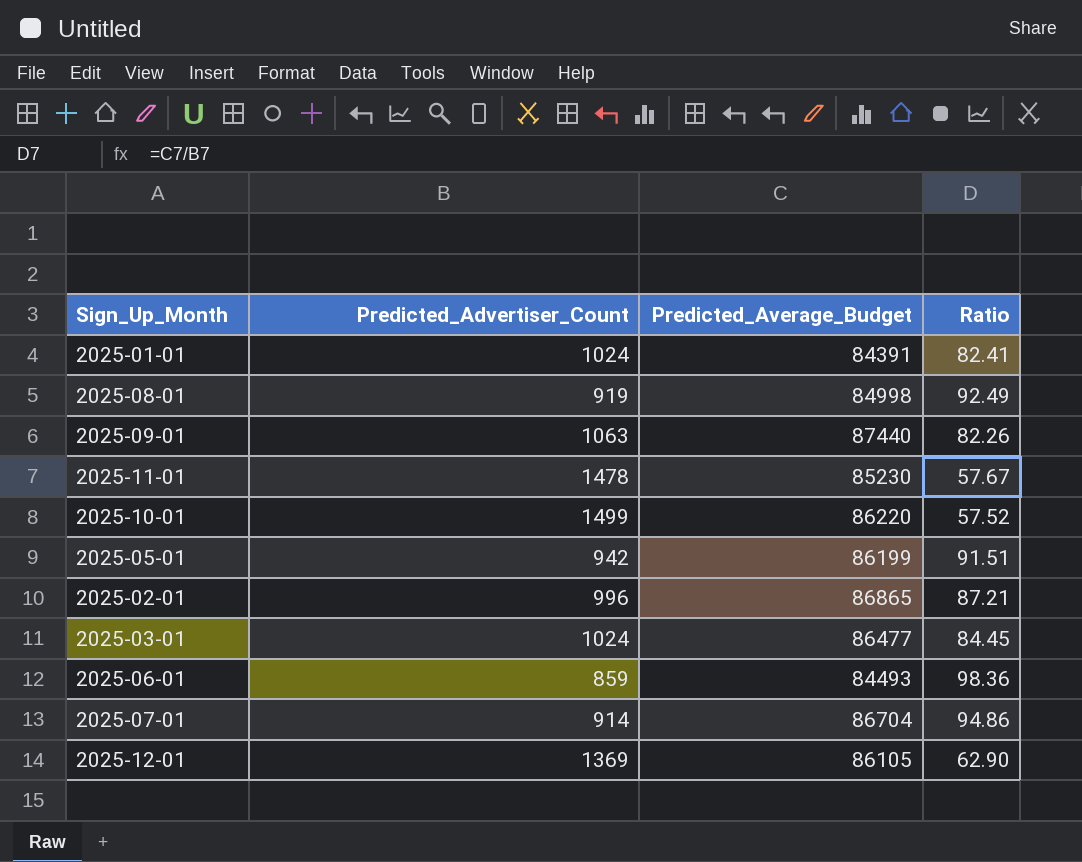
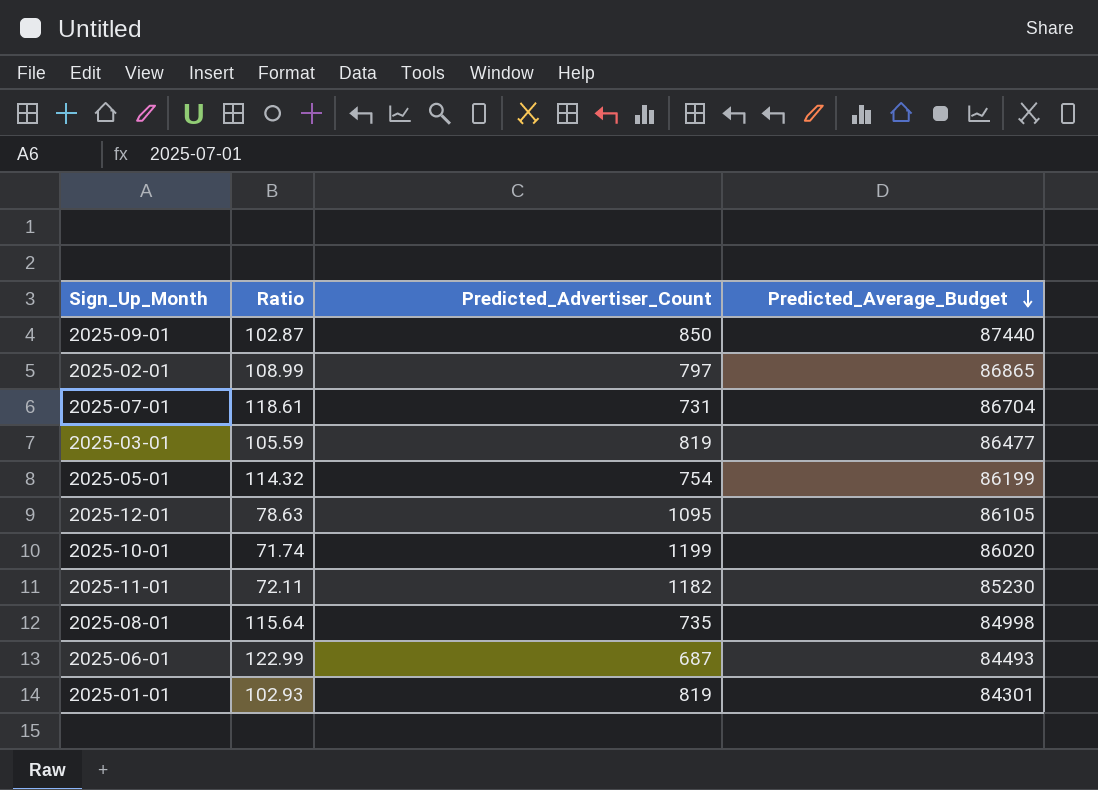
row order: none -> Predicted_Average_Budget descending
column Ratio | position: 4 -> 2
2025-09-01 | Ratio: 82.26 -> 102.87
2025-09-01 | Predicted_Advertiser_Count: 1063 -> 850
2025-02-01 | Ratio: 87.21 -> 108.99
2025-02-01 | Predicted_Advertiser_Count: 996 -> 797
2025-07-01 | Ratio: 94.86 -> 118.61
2025-07-01 | Predicted_Advertiser_Count: 914 -> 731
2025-03-01 | Ratio: 84.45 -> 105.59
2025-03-01 | Predicted_Advertiser_Count: 1024 -> 819
2025-05-01 | Ratio: 91.51 -> 114.32
2025-05-01 | Predicted_Advertiser_Count: 942 -> 754
2025-12-01 | Ratio: 62.90 -> 78.63
2025-12-01 | Predicted_Advertiser_Count: 1369 -> 1095
2025-10-01 | Ratio: 57.52 -> 71.74
2025-10-01 | Predicted_Advertiser_Count: 1499 -> 1199
2025-10-01 | Predicted_Average_Budget: 86220 -> 86020
2025-11-01 | Ratio: 57.67 -> 72.11
2025-11-01 | Predicted_Advertiser_Count: 1478 -> 1182
2025-08-01 | Ratio: 92.49 -> 115.64
2025-08-01 | Predicted_Advertiser_Count: 919 -> 735
2025-06-01 | Ratio: 98.36 -> 122.99
2025-06-01 | Predicted_Advertiser_Count: 859 -> 687
2025-01-01 | Ratio: 82.41 -> 102.93
2025-01-01 | Predicted_Advertiser_Count: 1024 -> 819
2025-01-01 | Predicted_Average_Budget: 84391 -> 84301

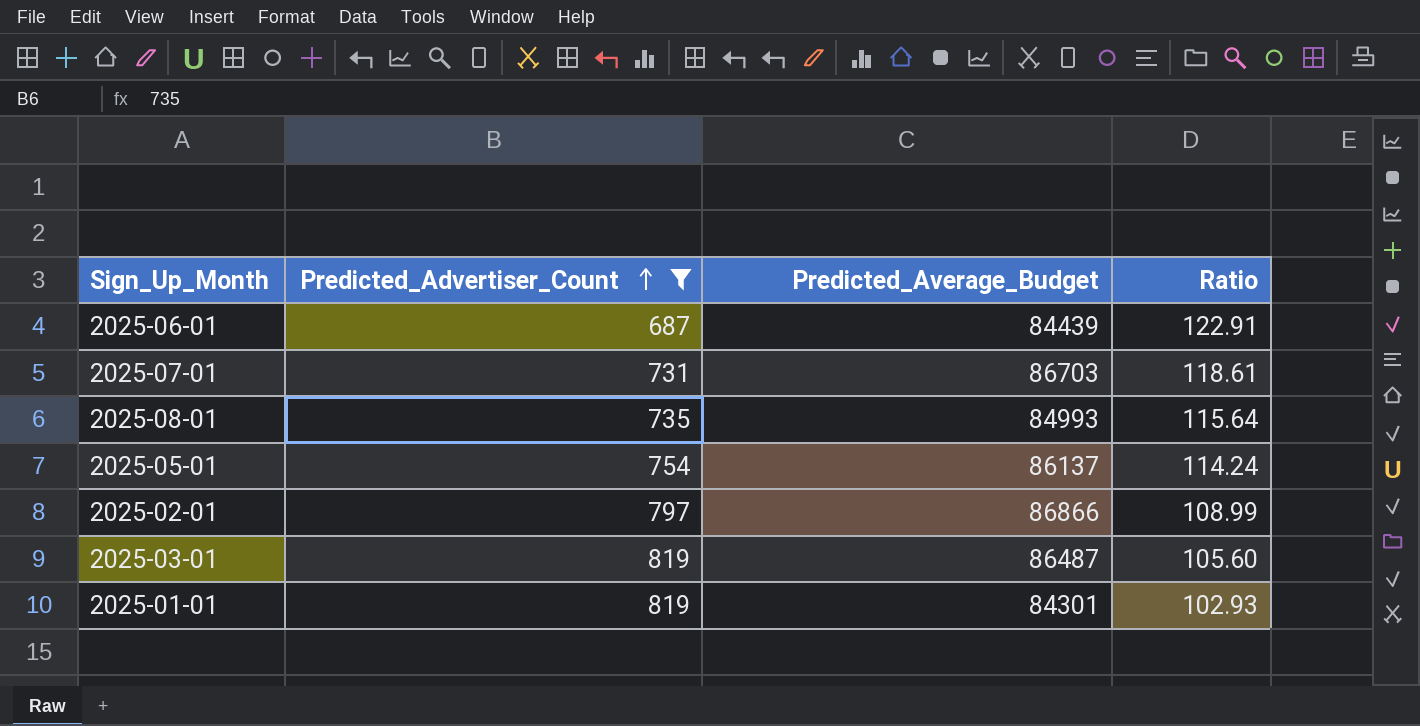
filter: none -> Predicted_Advertiser_Count <= 819
row order: Predicted_Average_Budget descending -> Predicted_Advertiser_Count ascending
column Ratio | position: 2 -> 4
2025-06-01 | Predicted_Average_Budget: 84493 -> 84439
2025-06-01 | Ratio: 122.99 -> 122.91
2025-07-01 | Predicted_Average_Budget: 86704 -> 86703
2025-08-01 | Predicted_Average_Budget: 84998 -> 84993
2025-05-01 | Predicted_Average_Budget: 86199 -> 86137
2025-05-01 | Ratio: 114.32 -> 114.24
2025-02-01 | Predicted_Average_Budget: 86865 -> 86866
2025-03-01 | Predicted_Average_Budget: 86477 -> 86487
2025-03-01 | Ratio: 105.59 -> 105.60

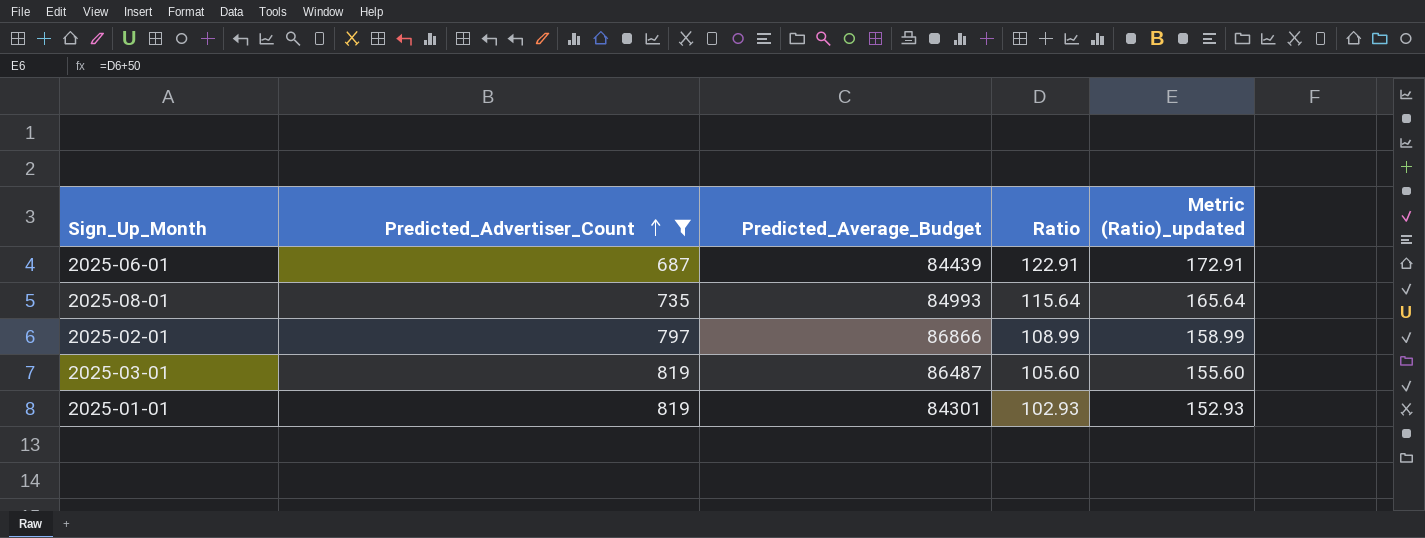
column Metric (Ratio)_updated | formula: none -> [Ratio] + 50
row 2025-07-01: 731 | 86703 | 118.61 -> none
row 2025-05-01: 754 | 86137 | 114.24 -> none

